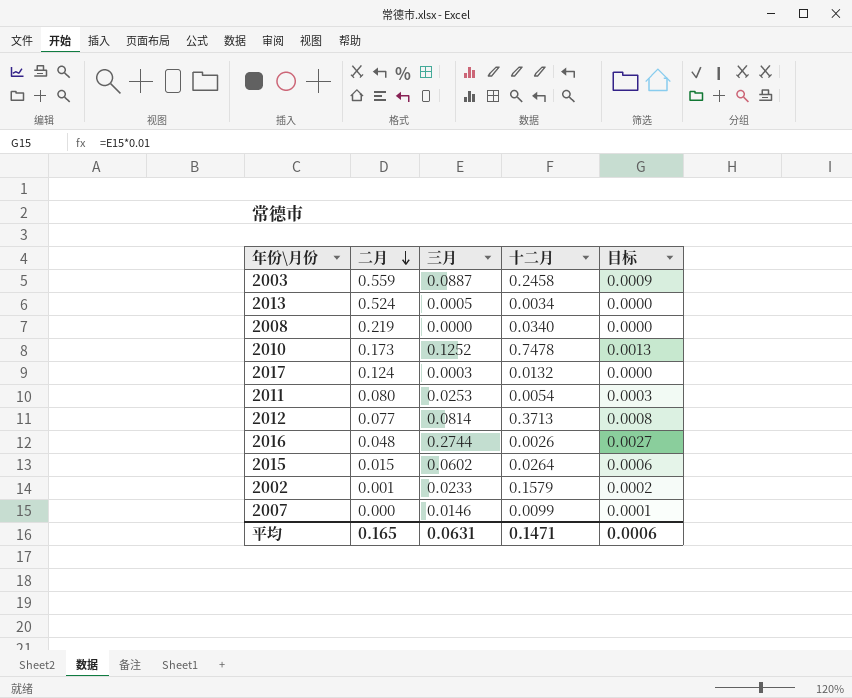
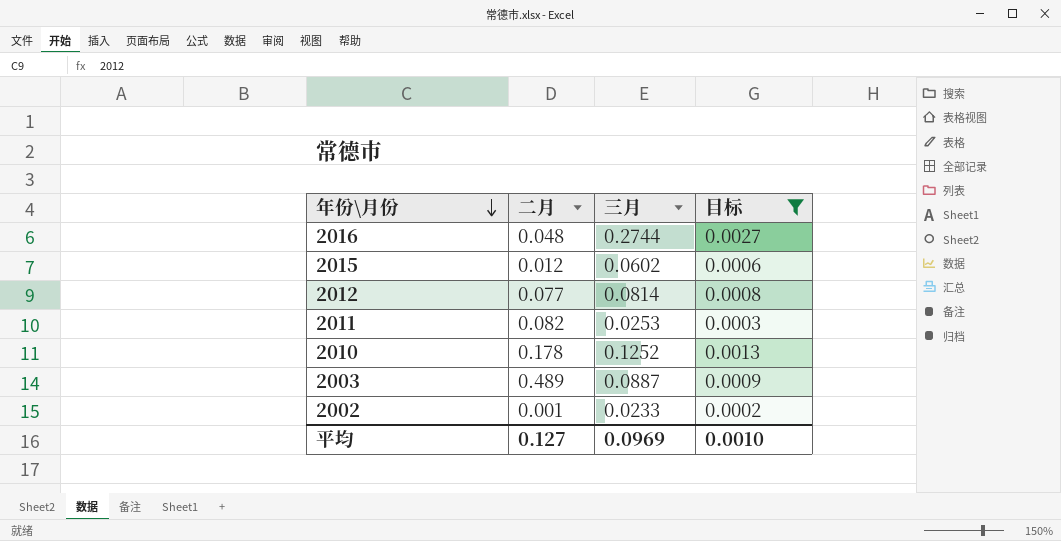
filter: none -> 目标 >= 0.0002
row order: 二月 descending -> 年份\月份 descending
column 十二月 | position: 4 -> none
2015 | 二月: 0.015 -> 0.012
2011 | 二月: 0.080 -> 0.082
2010 | 二月: 0.173 -> 0.178
2003 | 二月: 0.559 -> 0.489
平均 | 二月: 0.165 -> 0.127
平均 | 三月: 0.0631 -> 0.0969
平均 | 目标: 0.0006 -> 0.0010

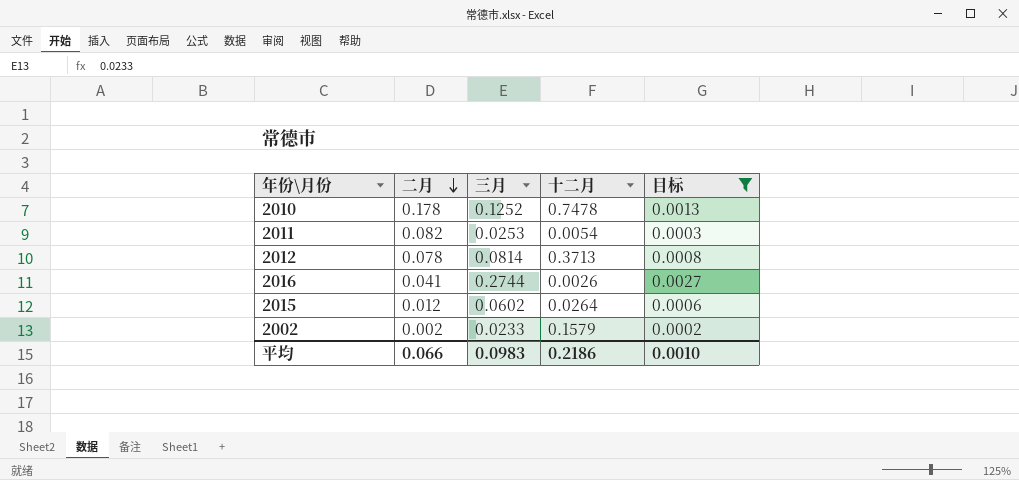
row order: 年份\月份 descending -> 二月 descending
column 十二月 | position: none -> 4
row 2003: 0.489 | 0.0887 | 0.0009 -> none
2012 | 二月: 0.077 -> 0.078
2016 | 二月: 0.048 -> 0.041
2002 | 二月: 0.001 -> 0.002
平均 | 二月: 0.127 -> 0.066
平均 | 三月: 0.0969 -> 0.0983

